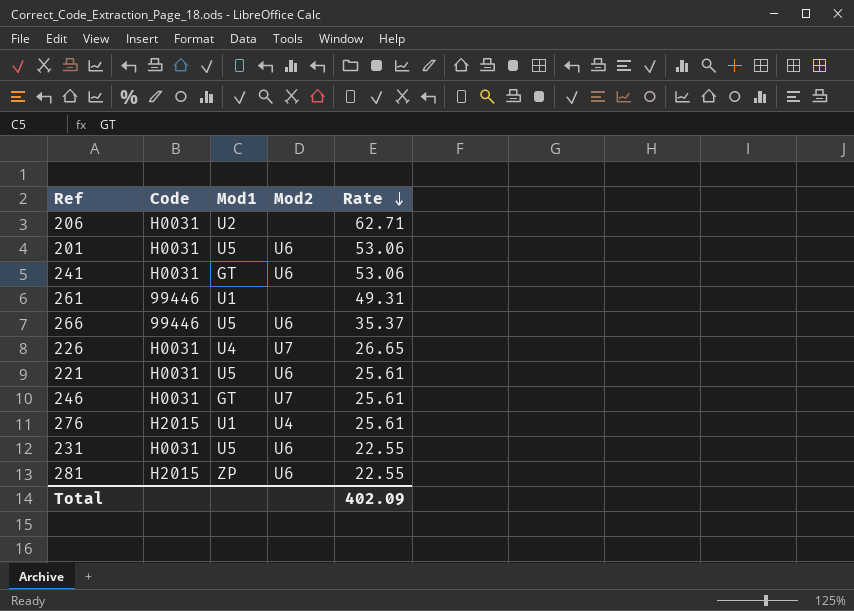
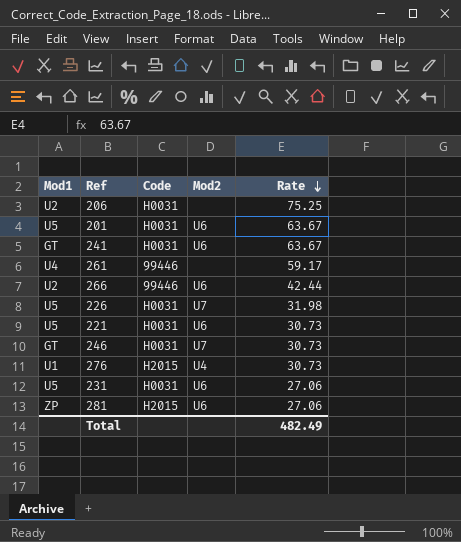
column Mod1 | position: 3 -> 1
206 | Rate: 62.71 -> 75.25
201 | Rate: 53.06 -> 63.67
241 | Rate: 53.06 -> 63.67
261 | Mod1: U1 -> U4
261 | Rate: 49.31 -> 59.17
266 | Mod1: U5 -> U2
266 | Rate: 35.37 -> 42.44
226 | Mod1: U4 -> U5
226 | Rate: 26.65 -> 31.98
221 | Rate: 25.61 -> 30.73
246 | Rate: 25.61 -> 30.73
276 | Rate: 25.61 -> 30.73
231 | Rate: 22.55 -> 27.06
281 | Rate: 22.55 -> 27.06
Total | Rate: 402.09 -> 482.49

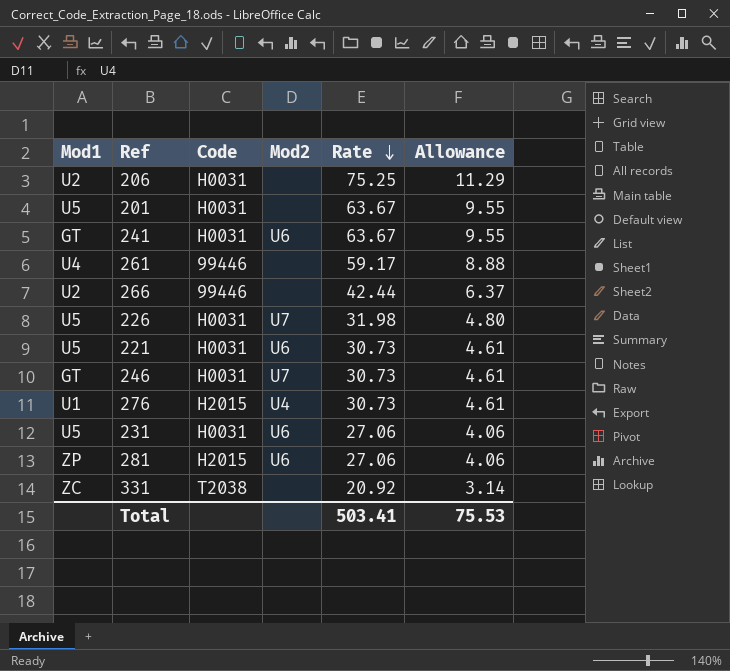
column Allowance | formula: none -> [Rate] * 0.15
201 | Mod2: U6 -> none
266 | Mod2: U6 -> none
row 331: none -> ZC | T2038 | none | 20.92 | 3.14
Total | Rate: 482.49 -> 503.41

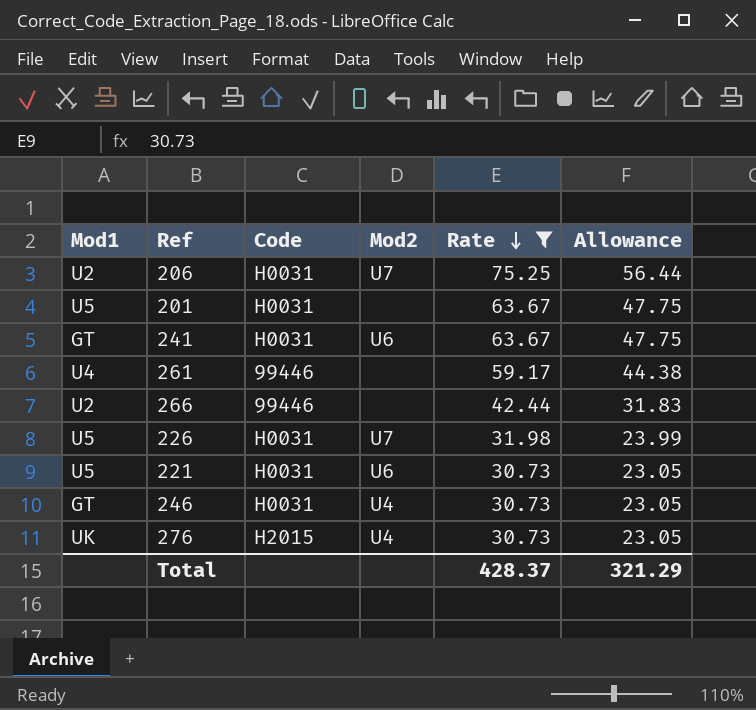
filter: none -> Rate >= 30.73
column Allowance | formula: [Rate] * 0.15 -> [Rate] * 0.75
206 | Mod2: none -> U7
246 | Mod2: U7 -> U4
276 | Mod1: U1 -> UK
Total | Rate: 503.41 -> 428.37
Total | Allowance: 75.53 -> 321.29

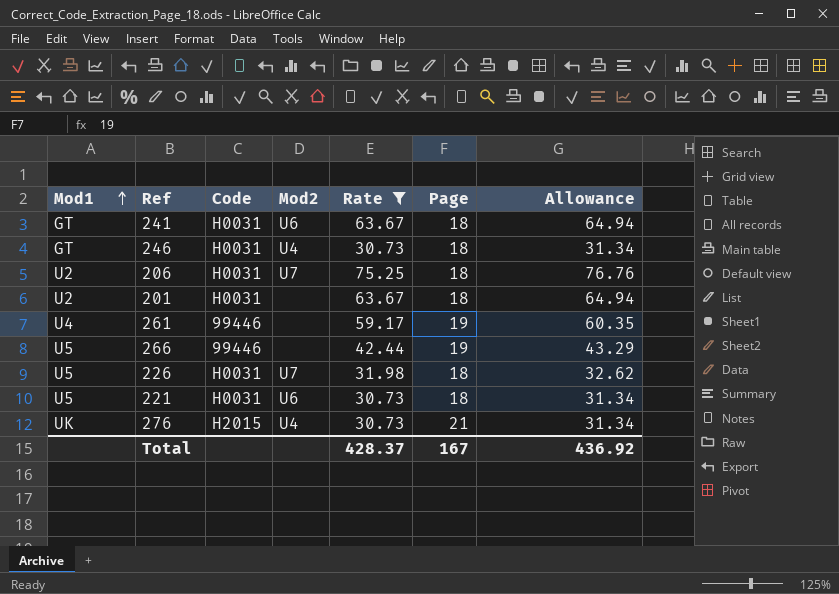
row order: Rate descending -> Mod1 ascending
column Page | position: none -> 6
column Allowance | formula: [Rate] * 0.75 -> [Rate] * 1.02
201 | Mod1: U5 -> U2
266 | Mod1: U2 -> U5
Total | Allowance: 321.29 -> 436.92

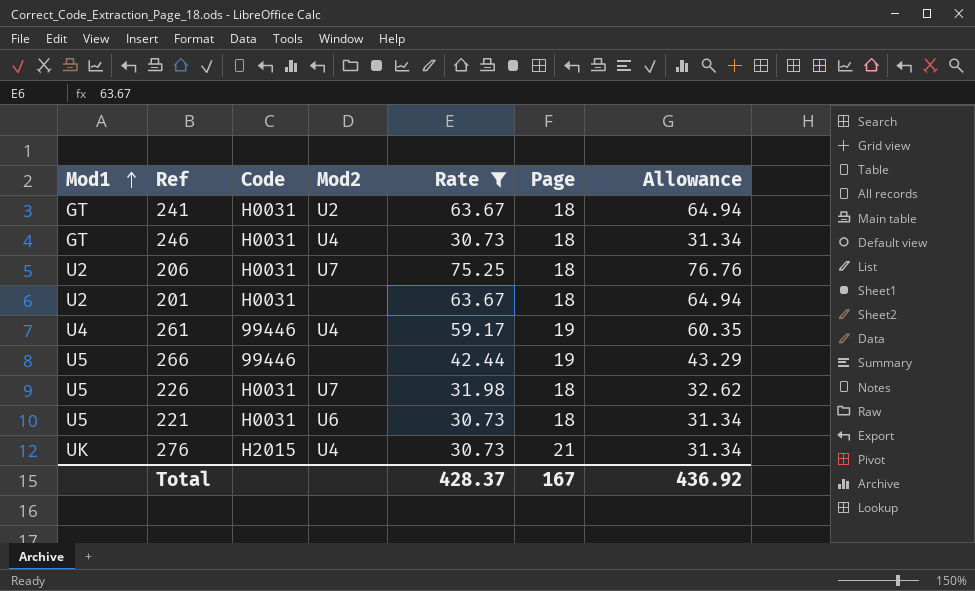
241 | Mod2: U6 -> U2
261 | Mod2: none -> U4

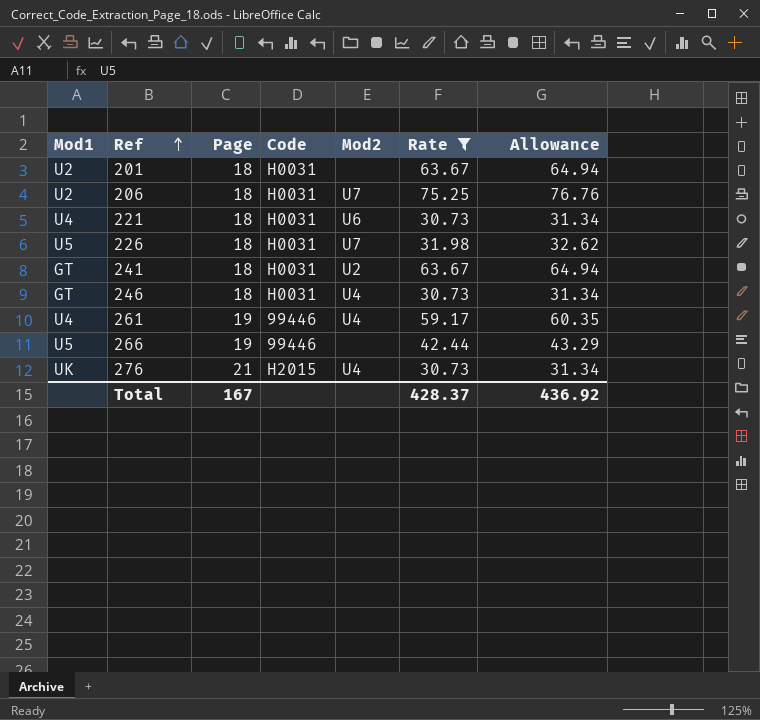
row order: Mod1 ascending -> Ref ascending
column Page | position: 6 -> 3
221 | Mod1: U5 -> U4

